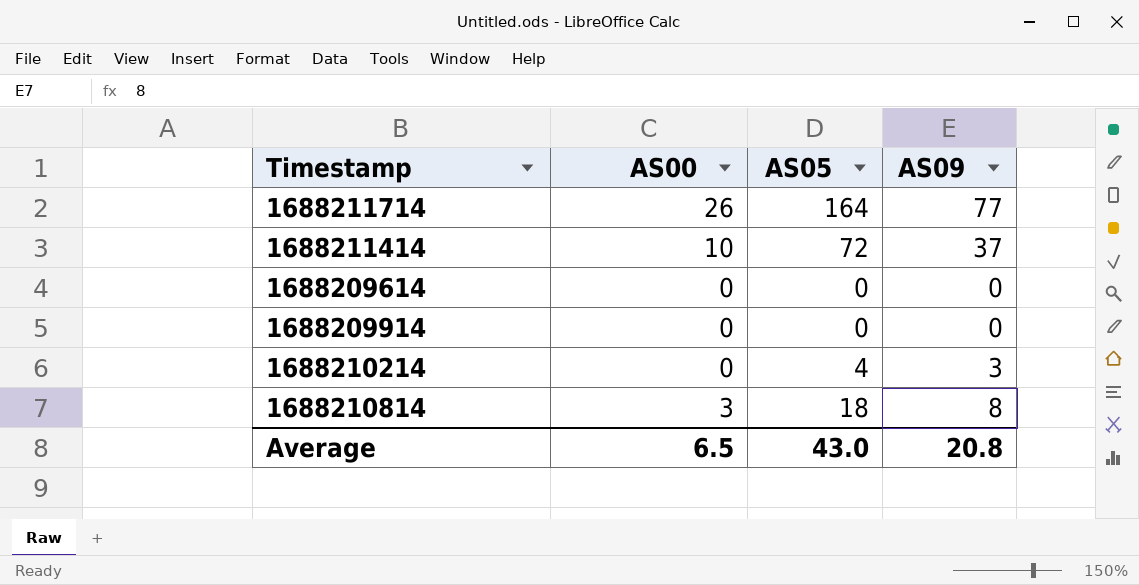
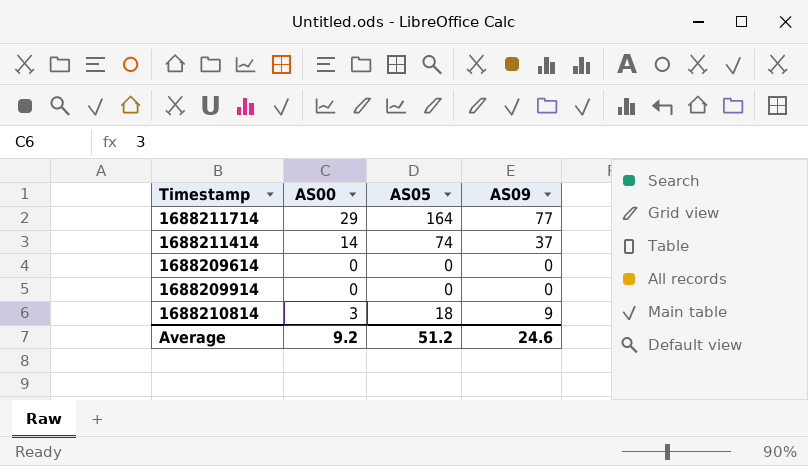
row 1688210214: 0 | 4 | 3 -> none
1688211714 | AS00: 26 -> 29
1688211414 | AS00: 10 -> 14
1688211414 | AS05: 72 -> 74
1688210814 | AS09: 8 -> 9
Average | AS00: 6.5 -> 9.2
Average | AS05: 43.0 -> 51.2
Average | AS09: 20.8 -> 24.6

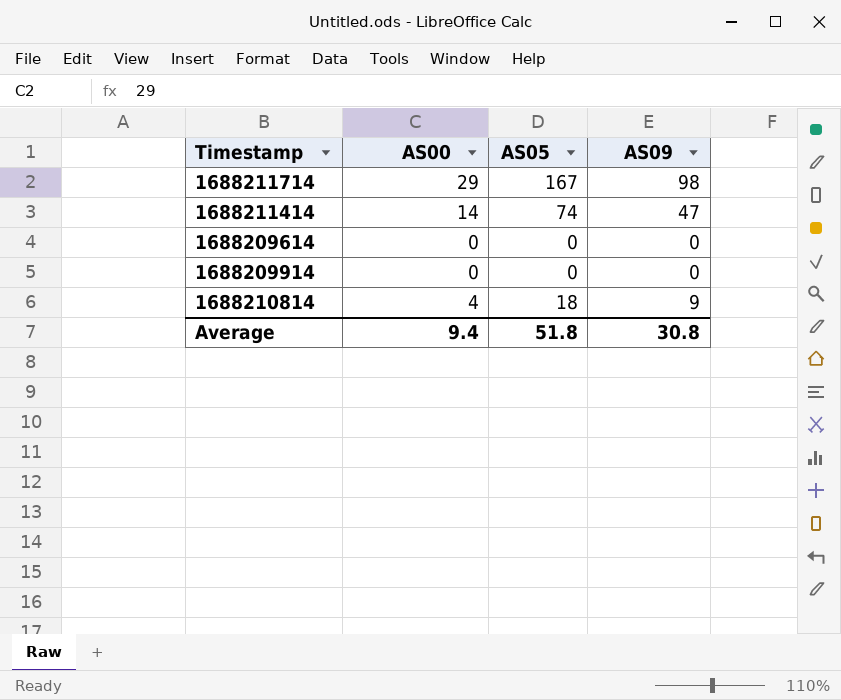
1688211714 | AS05: 164 -> 167
1688211714 | AS09: 77 -> 98
1688211414 | AS09: 37 -> 47
1688210814 | AS00: 3 -> 4
Average | AS00: 9.2 -> 9.4
Average | AS05: 51.2 -> 51.8
Average | AS09: 24.6 -> 30.8

